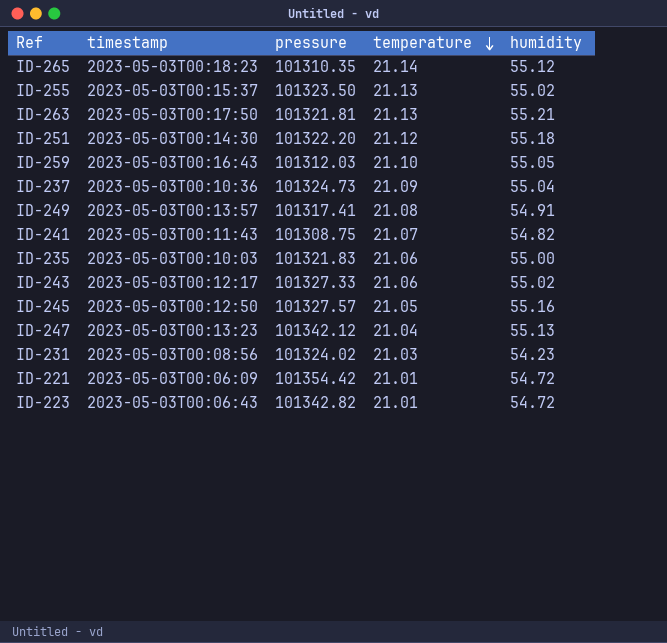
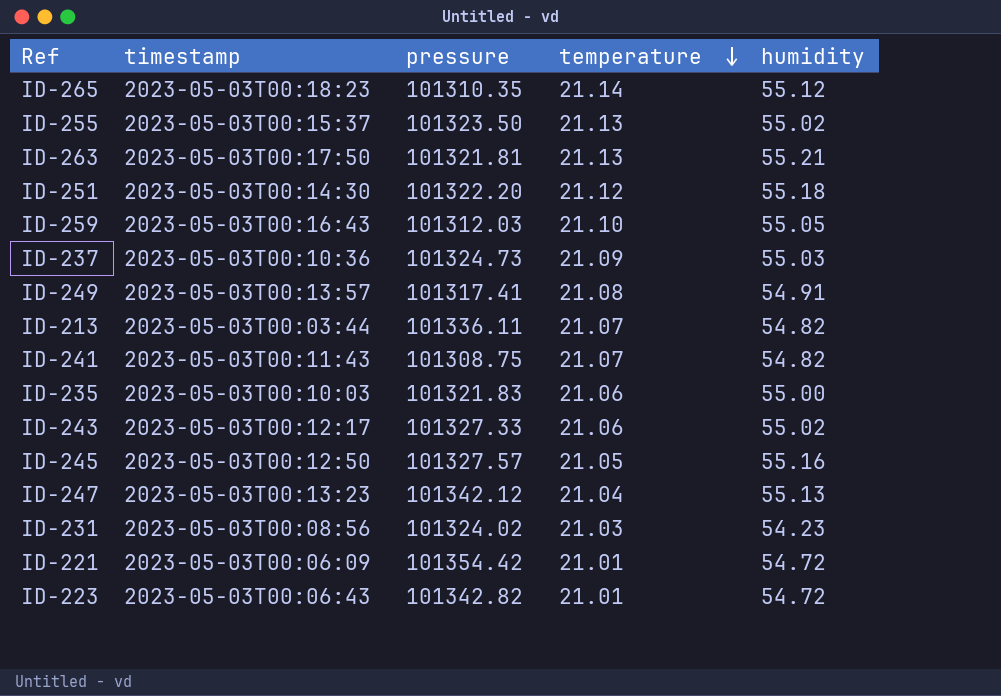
ID-237 | humidity: 55.04 -> 55.03
row ID-213: none -> 2023-05-03T00:03:44 | 101336.11 | 21.07 | 54.82

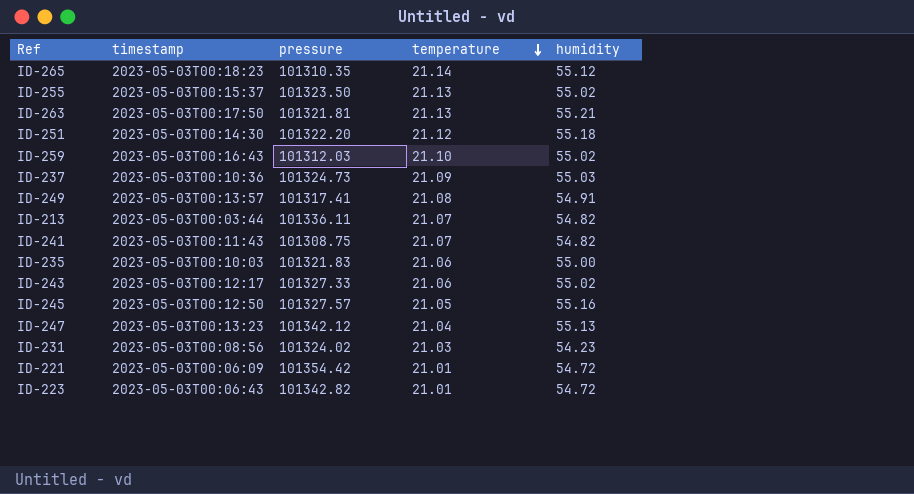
ID-259 | humidity: 55.05 -> 55.02

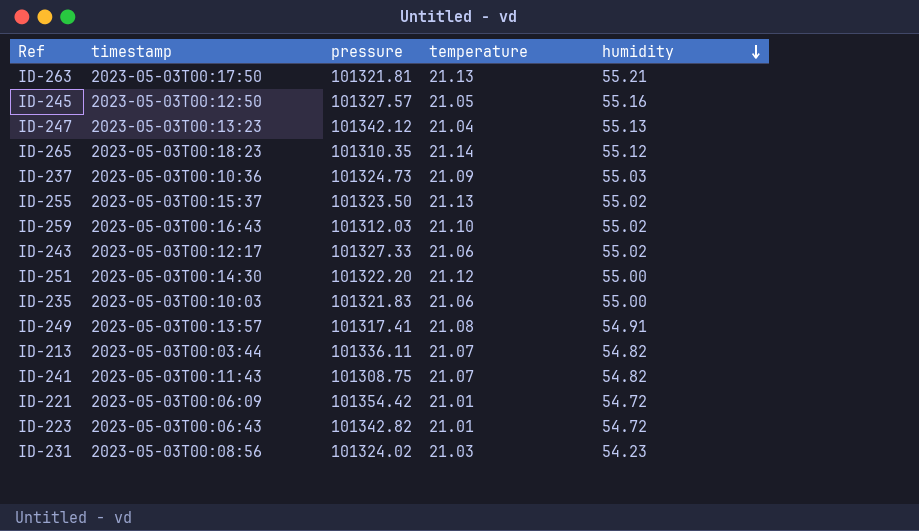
row order: temperature descending -> humidity descending
ID-251 | humidity: 55.18 -> 55.00

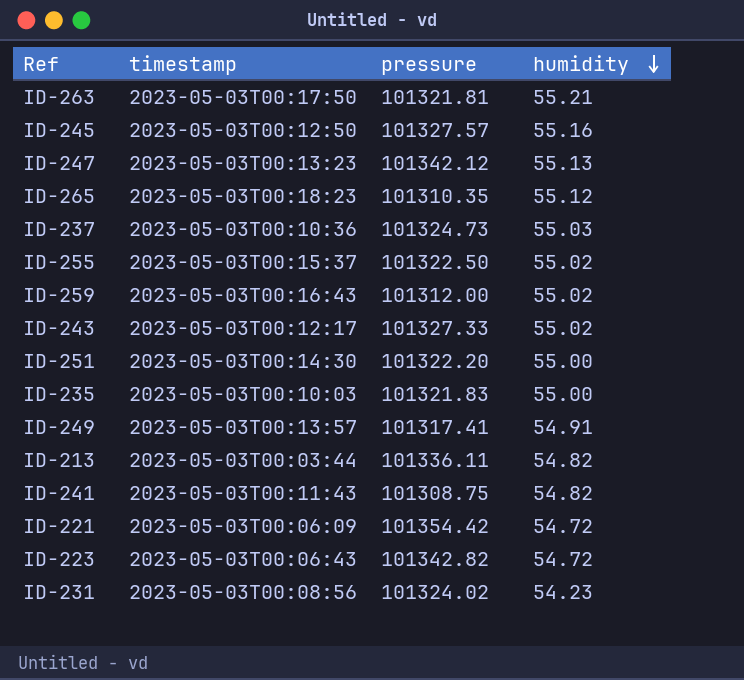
column temperature | position: 4 -> none
ID-255 | pressure: 101323.50 -> 101322.50
ID-259 | pressure: 101312.03 -> 101312.00

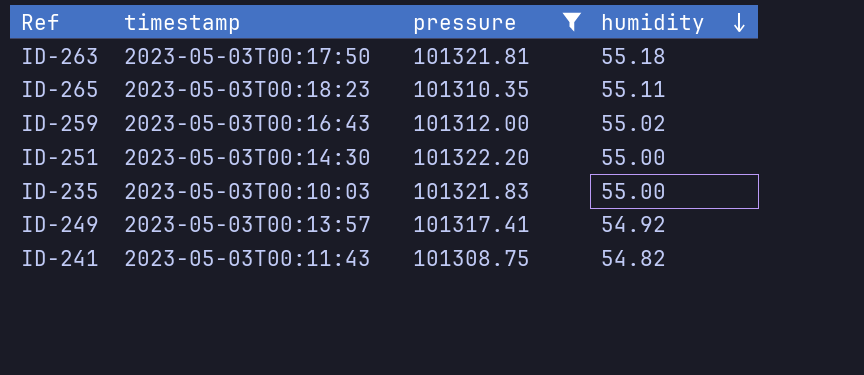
filter: none -> pressure <= 101322.20
ID-263 | humidity: 55.21 -> 55.18
ID-265 | humidity: 55.12 -> 55.11
ID-249 | humidity: 54.91 -> 54.92

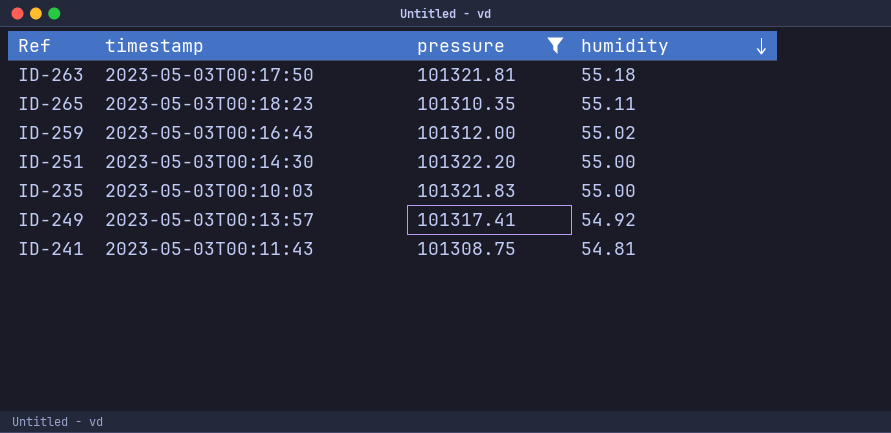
ID-241 | humidity: 54.82 -> 54.81

